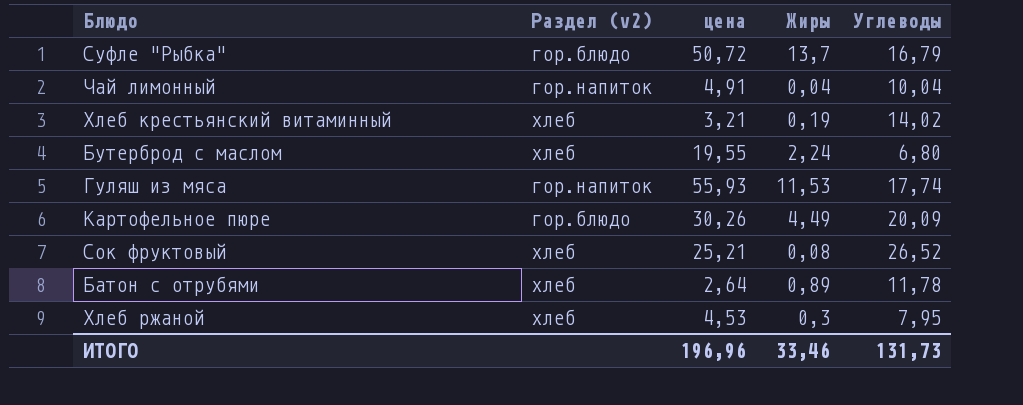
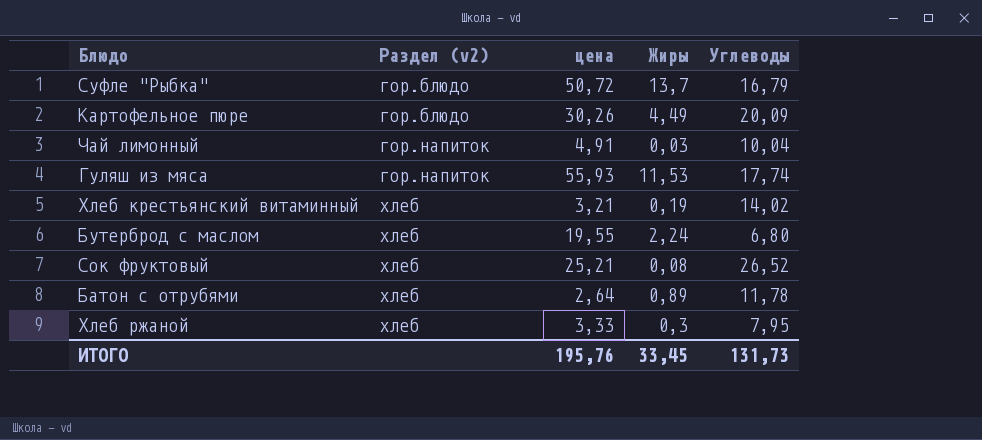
row order: none -> Раздел (v2) ascending
Чай лимонный | Жиры: 0,04 -> 0,03
Хлеб ржаной | цена: 4,53 -> 3,33
ИТОГО | цена: 196,96 -> 195,76
ИТОГО | Жиры: 33,46 -> 33,45

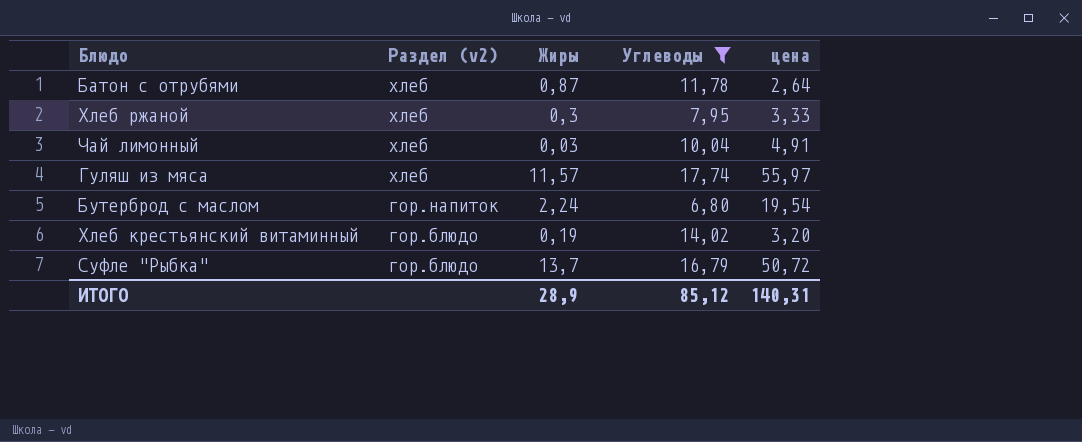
filter: none -> Углеводы <= 17,74
row order: Раздел (v2) ascending -> Раздел (v2) descending
column цена | position: 3 -> 5
Батон с отрубями | Жиры: 0,89 -> 0,87
Чай лимонный | Раздел (v2): гор.напиток -> хлеб
Гуляш из мяса | Раздел (v2): гор.напиток -> хлеб
Гуляш из мяса | Жиры: 11,53 -> 11,57
Гуляш из мяса | цена: 55,93 -> 55,97
Бутерброд с маслом | Раздел (v2): хлеб -> гор.напиток
Бутерброд с маслом | цена: 19,55 -> 19,54
Хлеб крестьянский витаминный | Раздел (v2): хлеб -> гор.блюдо
Хлеб крестьянский витаминный | цена: 3,21 -> 3,20
ИТОГО | Жиры: 33,45 -> 28,9
ИТОГО | Углеводы: 131,73 -> 85,12
ИТОГО | цена: 195,76 -> 140,31

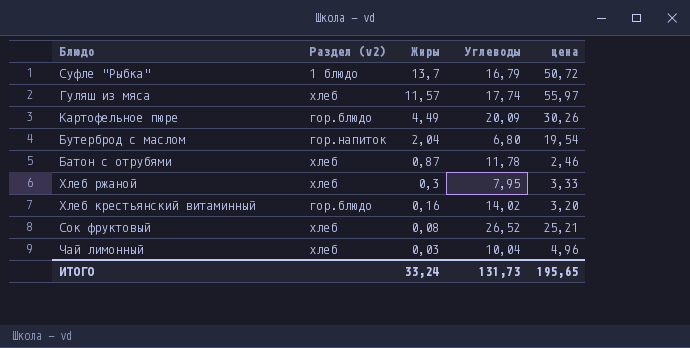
filter: Углеводы <= 17,74 -> none
row order: Раздел (v2) descending -> Жиры descending
Суфле "Рыбка" | Раздел (v2): гор.блюдо -> 1 блюдо
Бутерброд с маслом | Жиры: 2,24 -> 2,04
Батон с отрубями | цена: 2,64 -> 2,46
Хлеб крестьянский витаминный | Жиры: 0,19 -> 0,16
Чай лимонный | цена: 4,91 -> 4,96
ИТОГО | Жиры: 28,9 -> 33,24
ИТОГО | Углеводы: 85,12 -> 131,73
ИТОГО | цена: 140,31 -> 195,65

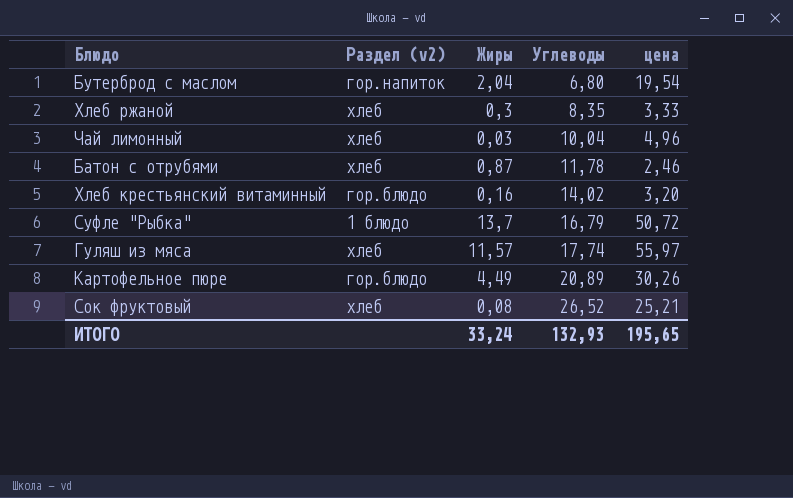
row order: Жиры descending -> Углеводы ascending
Хлеб ржаной | Углеводы: 7,95 -> 8,35
Картофельное пюре | Углеводы: 20,09 -> 20,89
ИТОГО | Углеводы: 131,73 -> 132,93

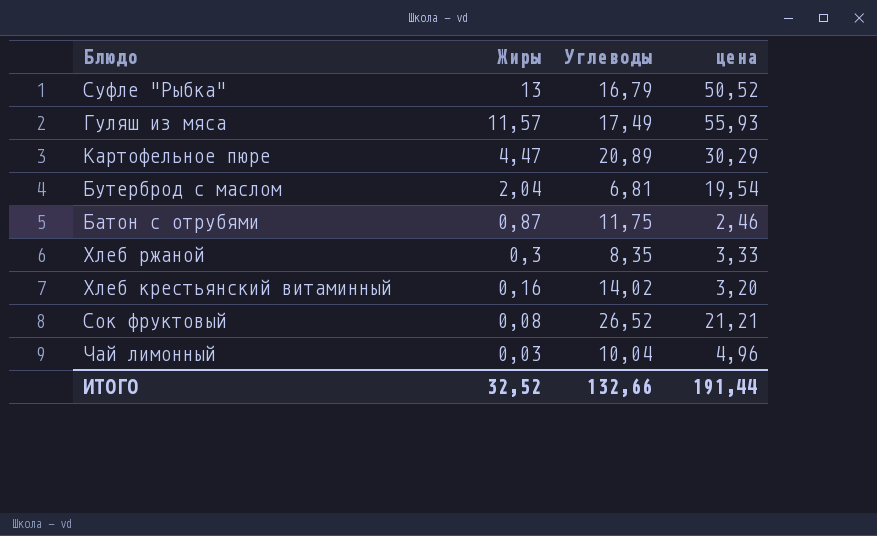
row order: Углеводы ascending -> Жиры descending
column Раздел (v2) | position: 2 -> none
Суфле "Рыбка" | Жиры: 13,7 -> 13
Суфле "Рыбка" | цена: 50,72 -> 50,52
Гуляш из мяса | Углеводы: 17,74 -> 17,49
Гуляш из мяса | цена: 55,97 -> 55,93
Картофельное пюре | Жиры: 4,49 -> 4,47
Картофельное пюре | цена: 30,26 -> 30,29
Бутерброд с маслом | Углеводы: 6,80 -> 6,81
Батон с отрубями | Углеводы: 11,78 -> 11,75
Сок фруктовый | цена: 25,21 -> 21,21
ИТОГО | Жиры: 33,24 -> 32,52
ИТОГО | Углеводы: 132,93 -> 132,66
ИТОГО | цена: 195,65 -> 191,44

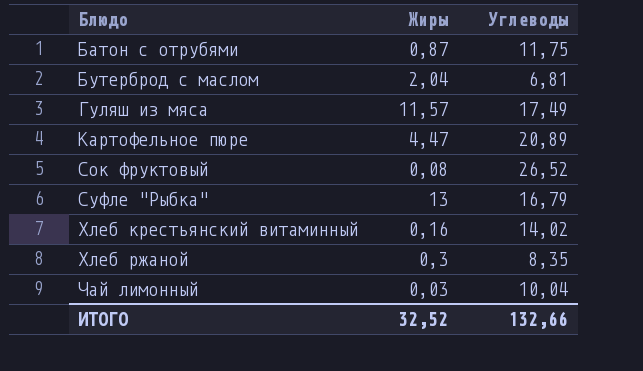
row order: Жиры descending -> Блюдо ascending
column цена | position: 4 -> none

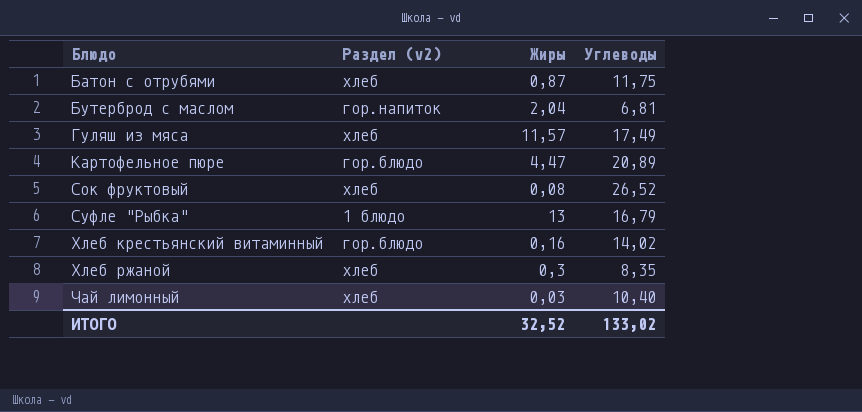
column Раздел (v2) | position: none -> 2
Чай лимонный | Углеводы: 10,04 -> 10,40
ИТОГО | Углеводы: 132,66 -> 133,02

